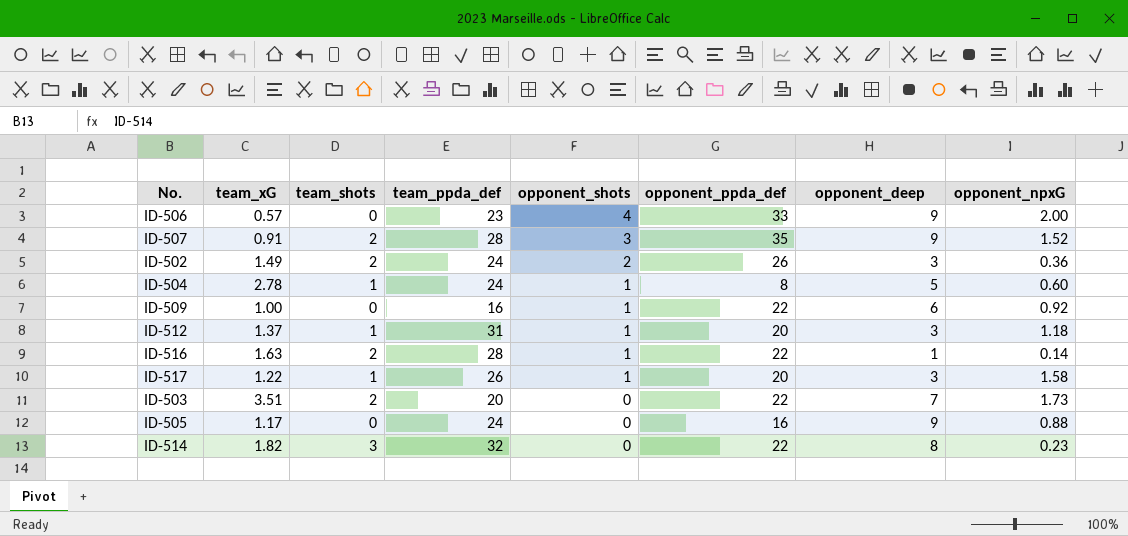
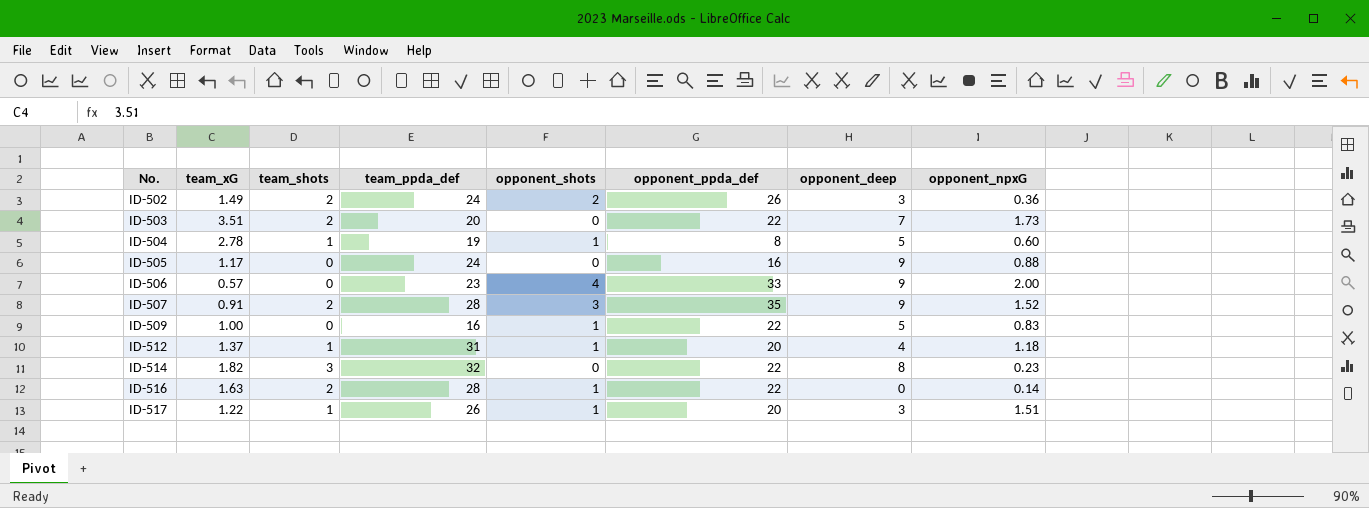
row order: opponent_shots descending -> No. ascending
ID-504 | team_ppda_def: 24 -> 19
ID-509 | opponent_deep: 6 -> 5
ID-509 | opponent_npxG: 0.92 -> 0.83
ID-512 | opponent_deep: 3 -> 4
ID-516 | opponent_deep: 1 -> 0
ID-517 | opponent_npxG: 1.58 -> 1.51

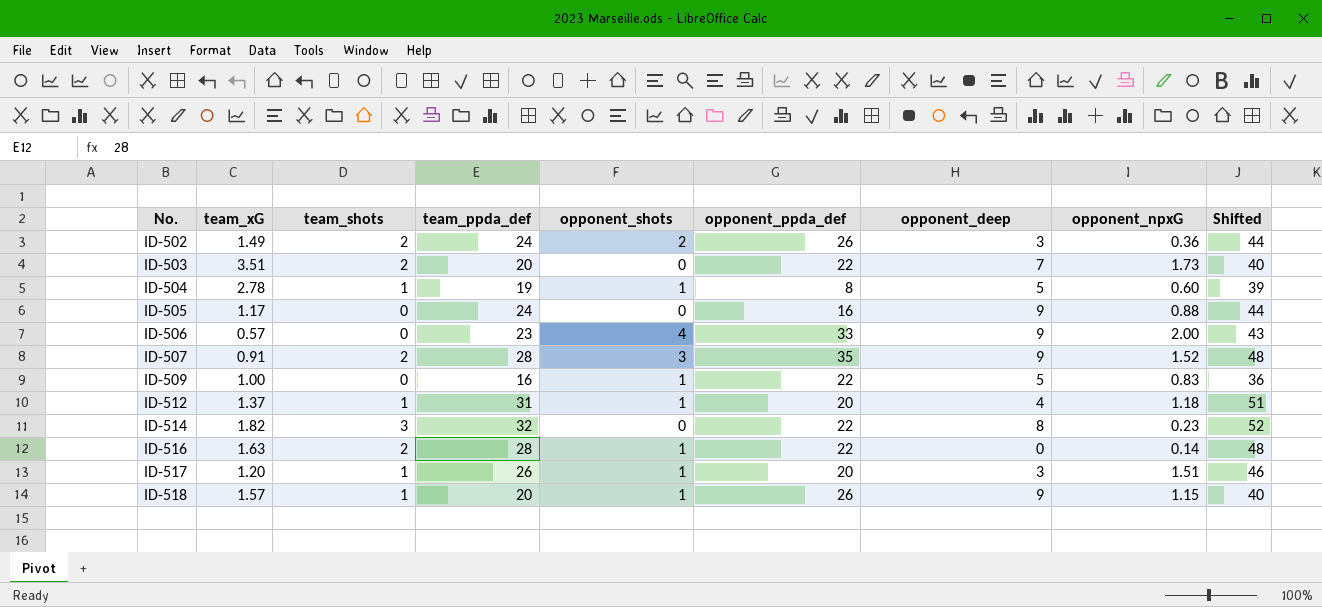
column Shifted | formula: none -> [team_ppda_def] + 20
ID-517 | team_xG: 1.22 -> 1.20
row ID-518: none -> 1.57 | 1 | 20 | 1 | 26 | 9 | 1.15 | 40

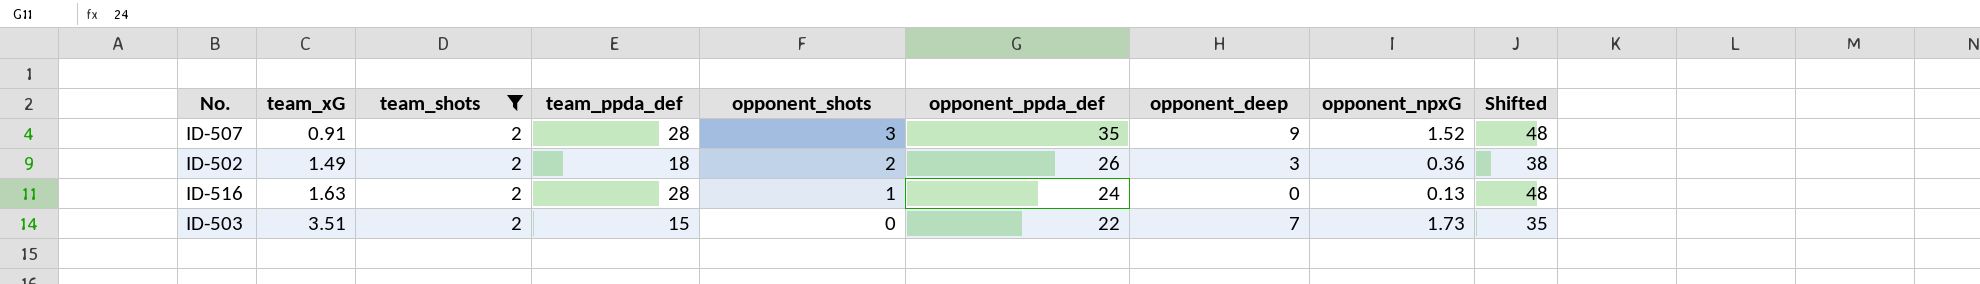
filter: none -> team_shots = 2
row order: No. ascending -> team_xG ascending
ID-502 | team_ppda_def: 24 -> 18
ID-502 | Shifted: 44 -> 38
ID-516 | opponent_ppda_def: 22 -> 24
ID-516 | opponent_npxG: 0.14 -> 0.13
ID-503 | team_ppda_def: 20 -> 15
ID-503 | Shifted: 40 -> 35

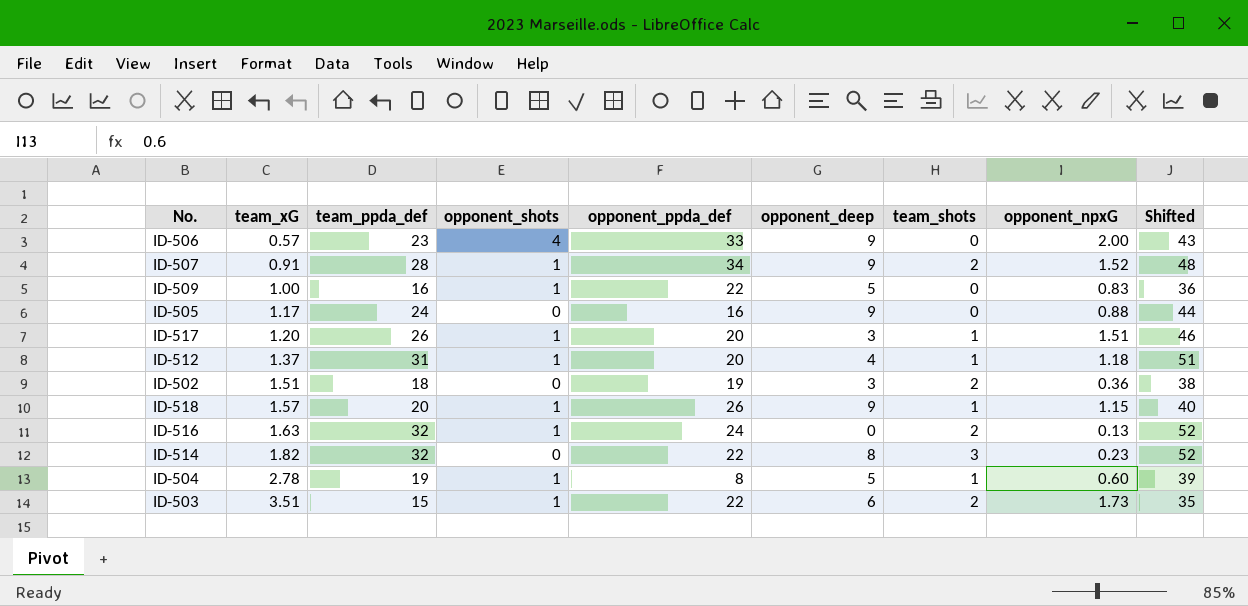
filter: team_shots = 2 -> none
column team_shots | position: 3 -> 7
ID-507 | opponent_shots: 3 -> 1
ID-507 | opponent_ppda_def: 35 -> 34
ID-502 | team_xG: 1.49 -> 1.51
ID-502 | opponent_shots: 2 -> 0
ID-502 | opponent_ppda_def: 26 -> 19
ID-516 | team_ppda_def: 28 -> 32
ID-516 | Shifted: 48 -> 52
ID-503 | opponent_shots: 0 -> 1
ID-503 | opponent_deep: 7 -> 6

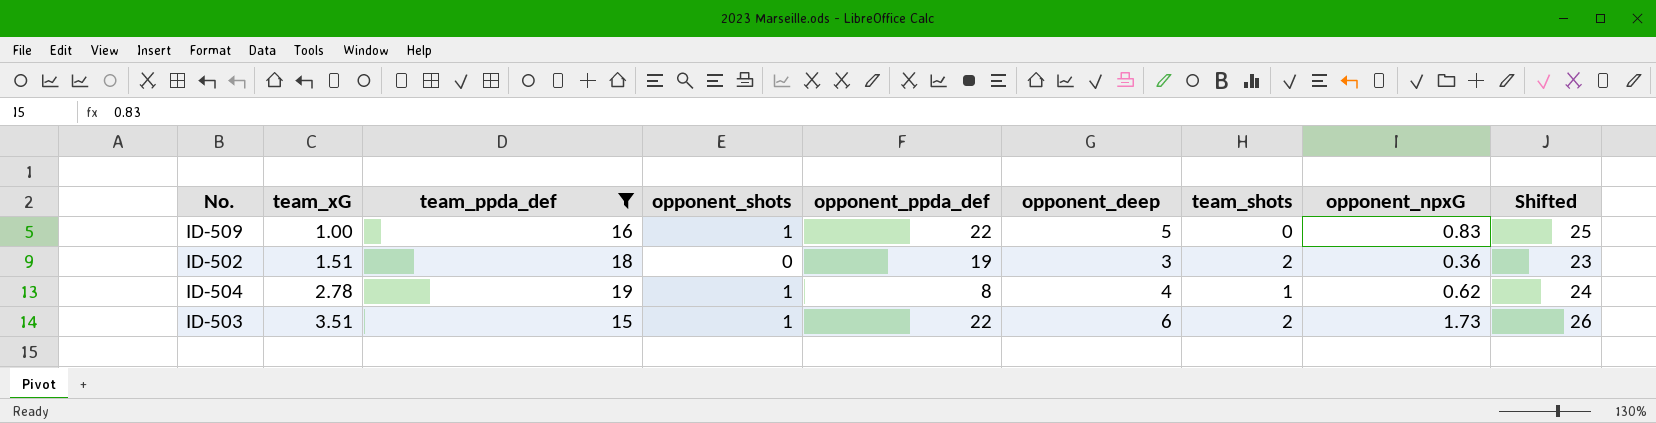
filter: none -> team_ppda_def <= 19
column Shifted | formula: [team_ppda_def] + 20 -> [opponent_deep] + 20
ID-504 | opponent_deep: 5 -> 4
ID-504 | opponent_npxG: 0.60 -> 0.62

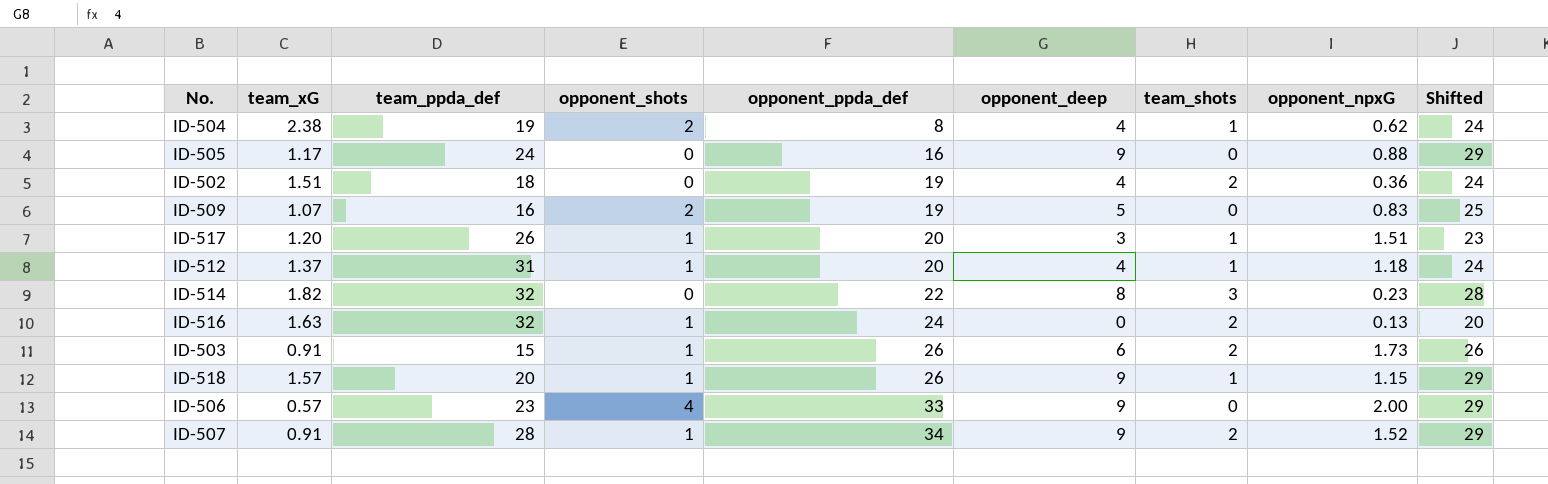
filter: team_ppda_def <= 19 -> none
row order: team_xG ascending -> opponent_ppda_def ascending
ID-504 | team_xG: 2.78 -> 2.38
ID-504 | opponent_shots: 1 -> 2
ID-502 | opponent_deep: 3 -> 4
ID-502 | Shifted: 23 -> 24
ID-509 | team_xG: 1.00 -> 1.07
ID-509 | opponent_shots: 1 -> 2
ID-509 | opponent_ppda_def: 22 -> 19
ID-503 | team_xG: 3.51 -> 0.91
ID-503 | opponent_ppda_def: 22 -> 26

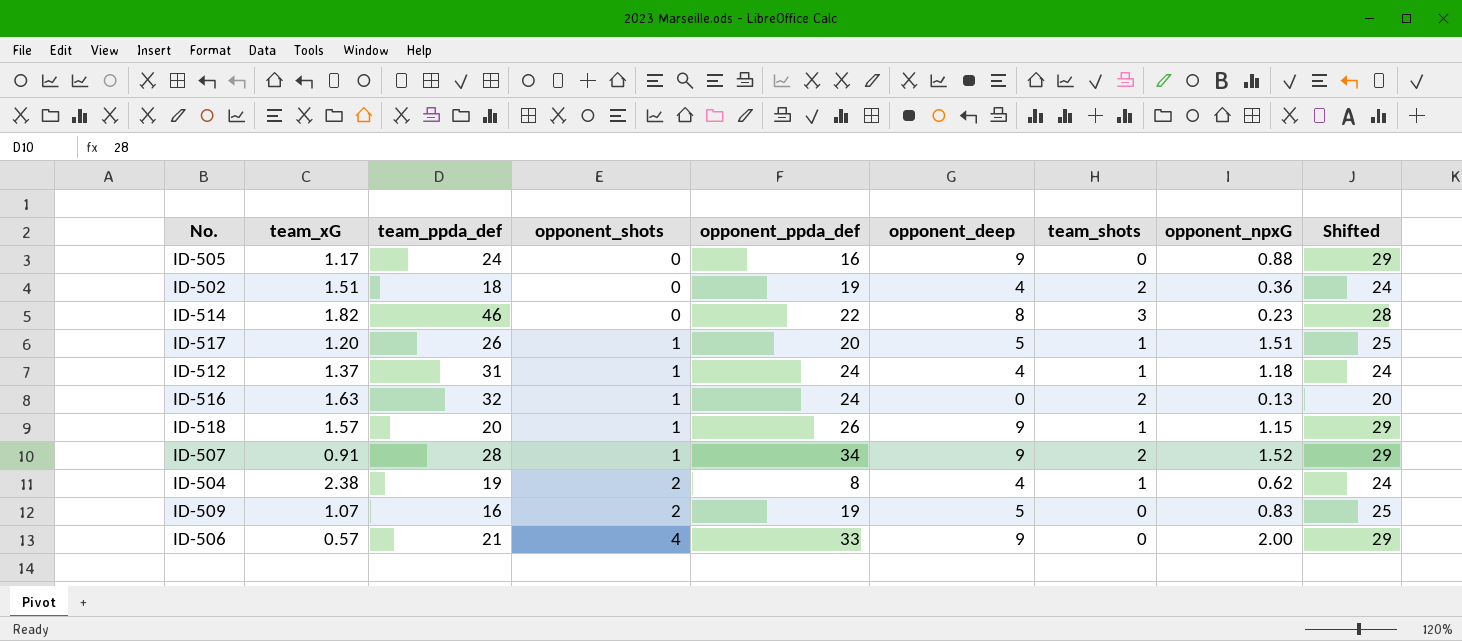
row order: opponent_ppda_def ascending -> opponent_shots ascending
row ID-503: 0.91 | 15 | 1 | 26 | 6 | 2 | 1.73 | 26 -> none
ID-514 | team_ppda_def: 32 -> 46
ID-517 | opponent_deep: 3 -> 5
ID-517 | Shifted: 23 -> 25
ID-512 | opponent_ppda_def: 20 -> 24
ID-506 | team_ppda_def: 23 -> 21

